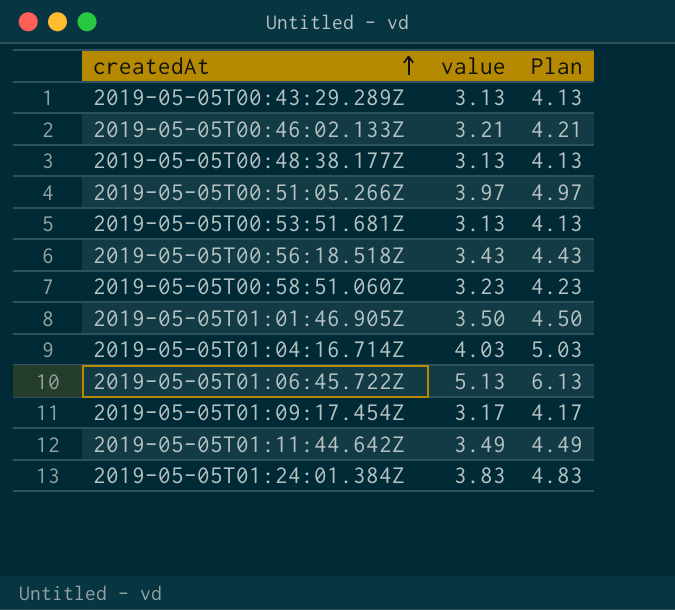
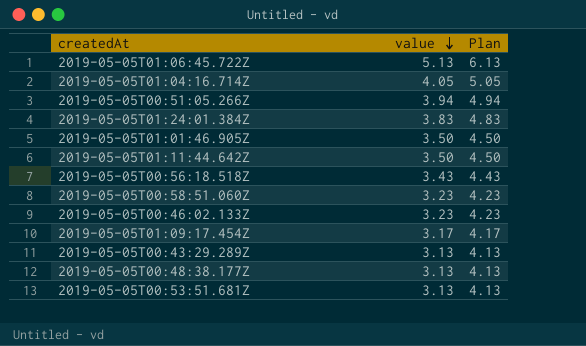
row order: createdAt ascending -> value descending
2019-05-05T01:04:16.714Z | value: 4.03 -> 4.05
2019-05-05T01:04:16.714Z | Plan: 5.03 -> 5.05
2019-05-05T00:51:05.266Z | value: 3.97 -> 3.94
2019-05-05T00:51:05.266Z | Plan: 4.97 -> 4.94
2019-05-05T01:11:44.642Z | value: 3.49 -> 3.50
2019-05-05T01:11:44.642Z | Plan: 4.49 -> 4.50
2019-05-05T00:46:02.133Z | value: 3.21 -> 3.23
2019-05-05T00:46:02.133Z | Plan: 4.21 -> 4.23

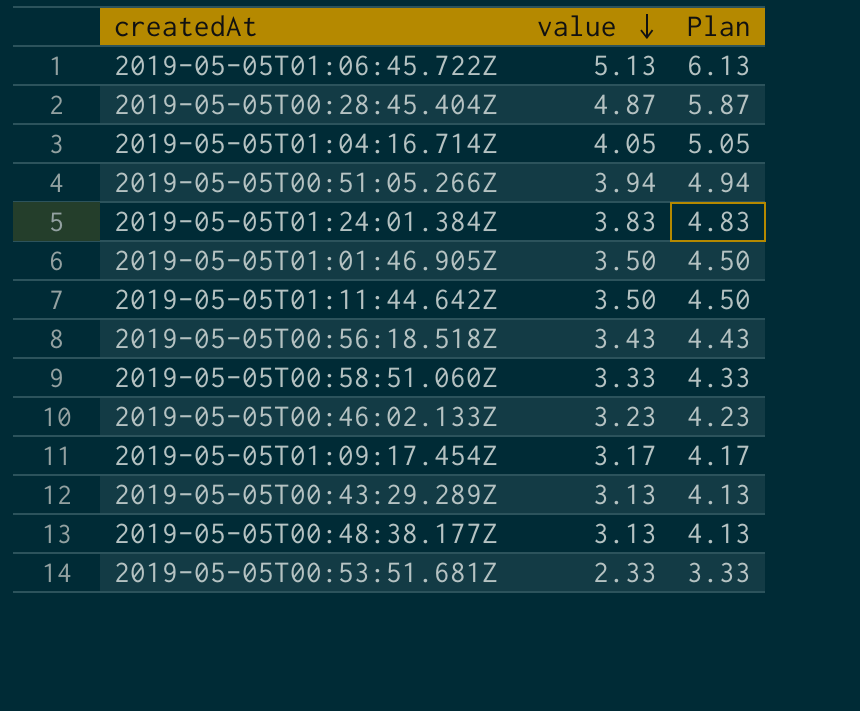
row 2019-05-05T00:28:45.404Z: none -> 4.87 | 5.87
2019-05-05T00:58:51.060Z | value: 3.23 -> 3.33
2019-05-05T00:58:51.060Z | Plan: 4.23 -> 4.33
2019-05-05T00:53:51.681Z | value: 3.13 -> 2.33
2019-05-05T00:53:51.681Z | Plan: 4.13 -> 3.33

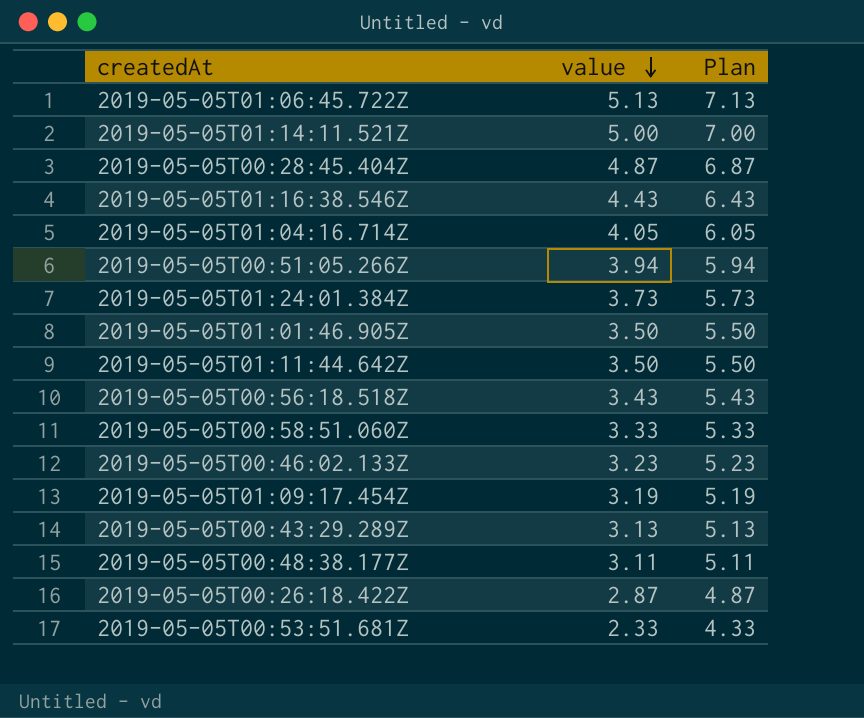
column Plan | formula: [value] + 1 -> [value] + 2
row 2019-05-05T01:14:11.521Z: none -> 5.00 | 7.00
row 2019-05-05T01:16:38.546Z: none -> 4.43 | 6.43
2019-05-05T01:24:01.384Z | value: 3.83 -> 3.73
2019-05-05T01:09:17.454Z | value: 3.17 -> 3.19
2019-05-05T00:48:38.177Z | value: 3.13 -> 3.11
row 2019-05-05T00:26:18.422Z: none -> 2.87 | 4.87

